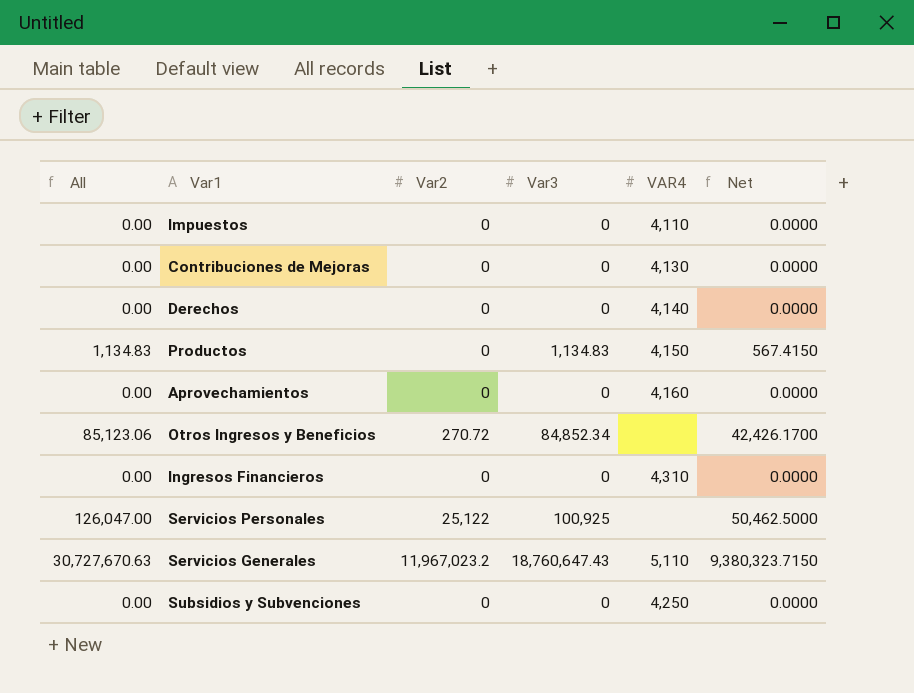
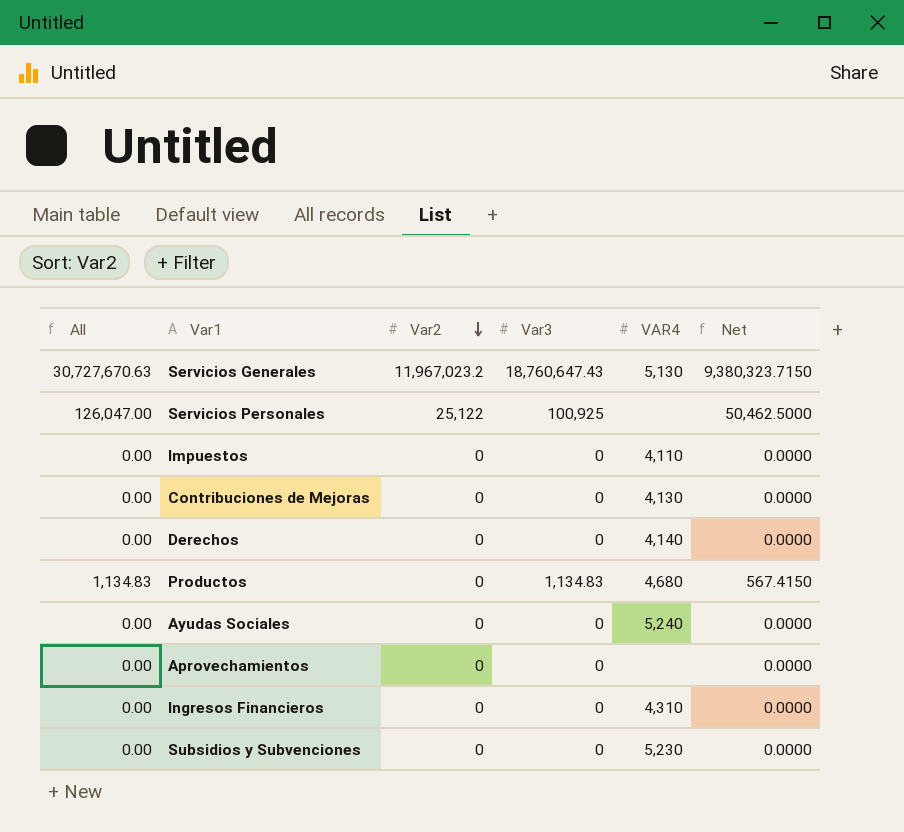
row order: none -> Var2 descending
row Otros Ingresos y Beneficios: 85,123.06 | 270.72 | 84,852.34 | none | 42,426.1700 -> none
Servicios Generales | VAR4: 5,110 -> 5,130
Productos | VAR4: 4,150 -> 4,680
row Ayudas Sociales: none -> 0.00 | 0 | 0 | 5,240 | 0.0000
Aprovechamientos | VAR4: 4,160 -> none
Subsidios y Subvenciones | VAR4: 4,250 -> 5,230

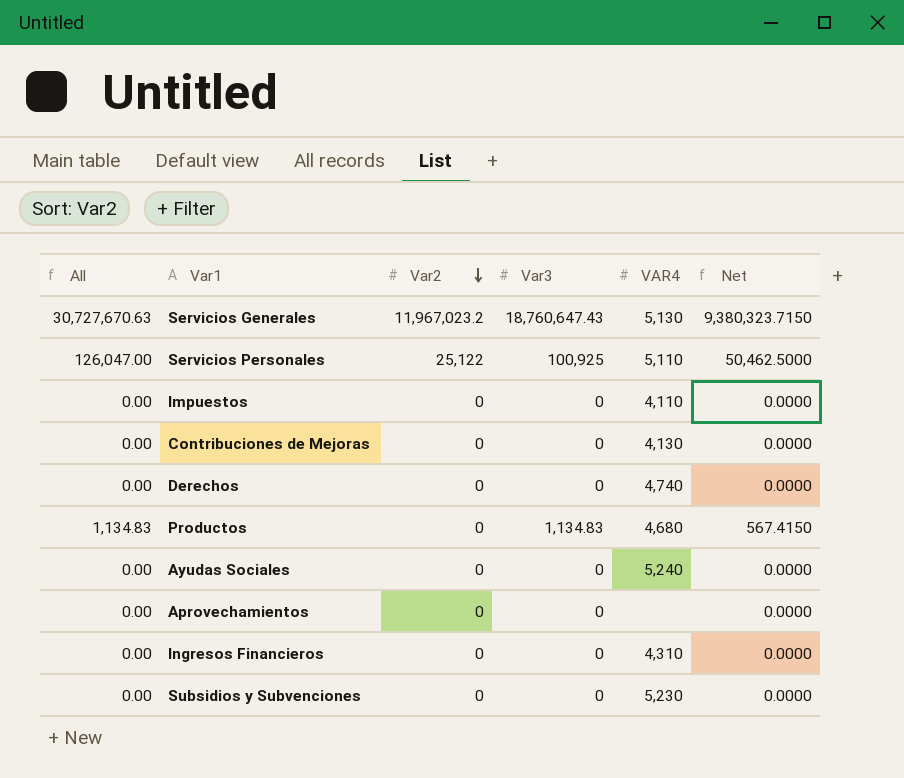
Servicios Personales | VAR4: none -> 5,110
Derechos | VAR4: 4,140 -> 4,740

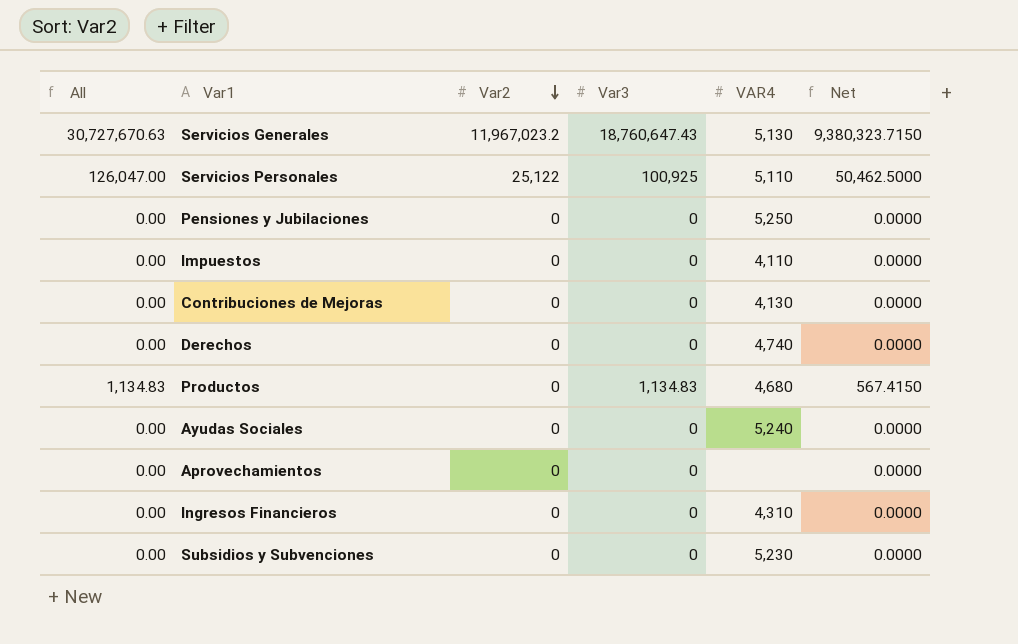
row Pensiones y Jubilaciones: none -> 0.00 | 0 | 0 | 5,250 | 0.0000

